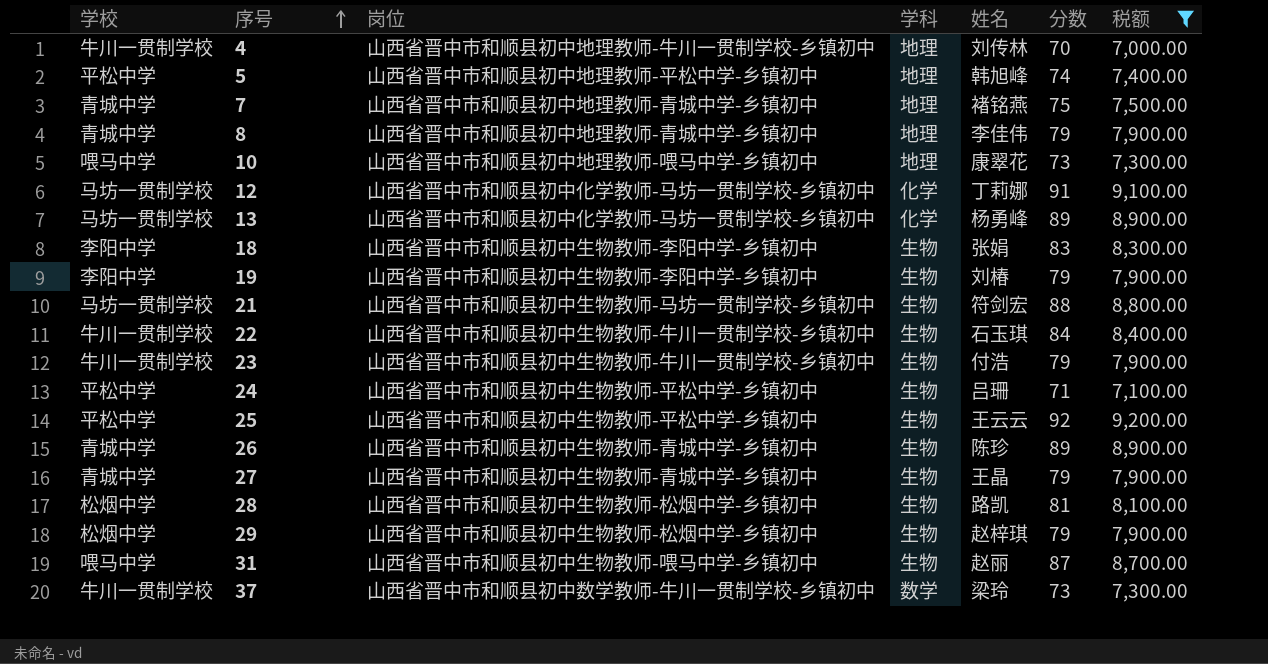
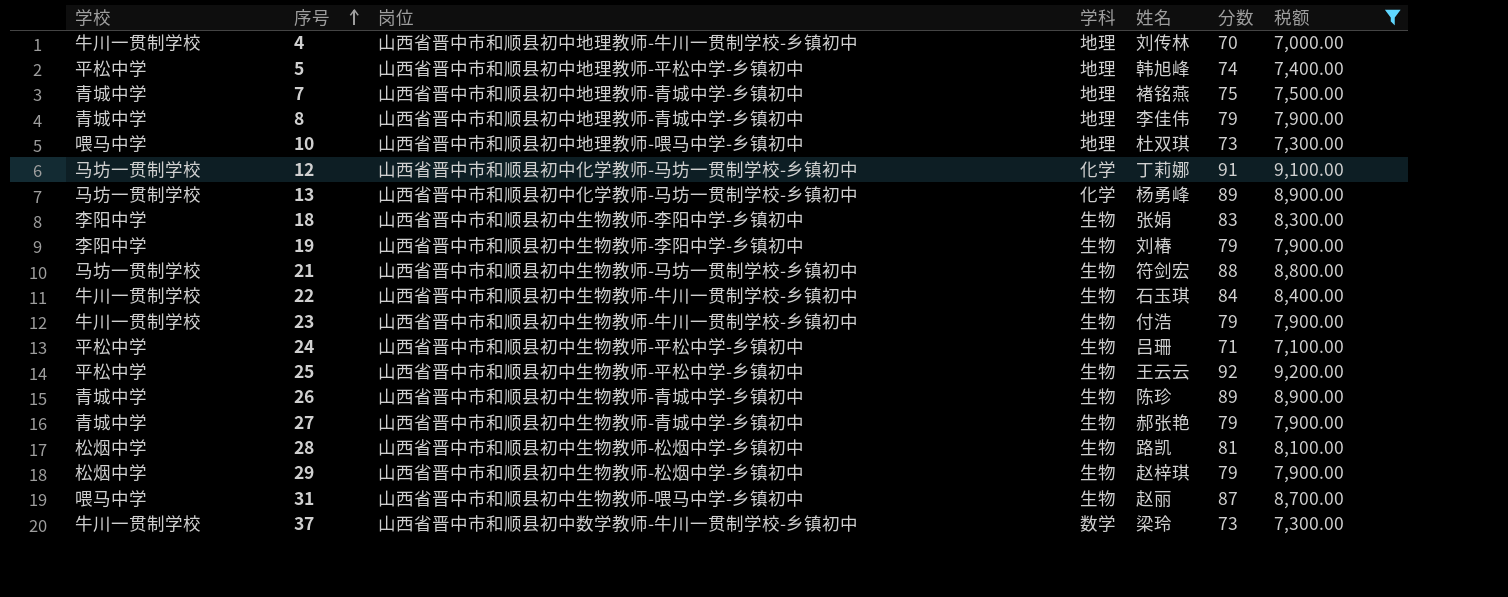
10 | 姓名: 康翠花 -> 杜双琪
27 | 姓名: 王晶 -> 郝张艳

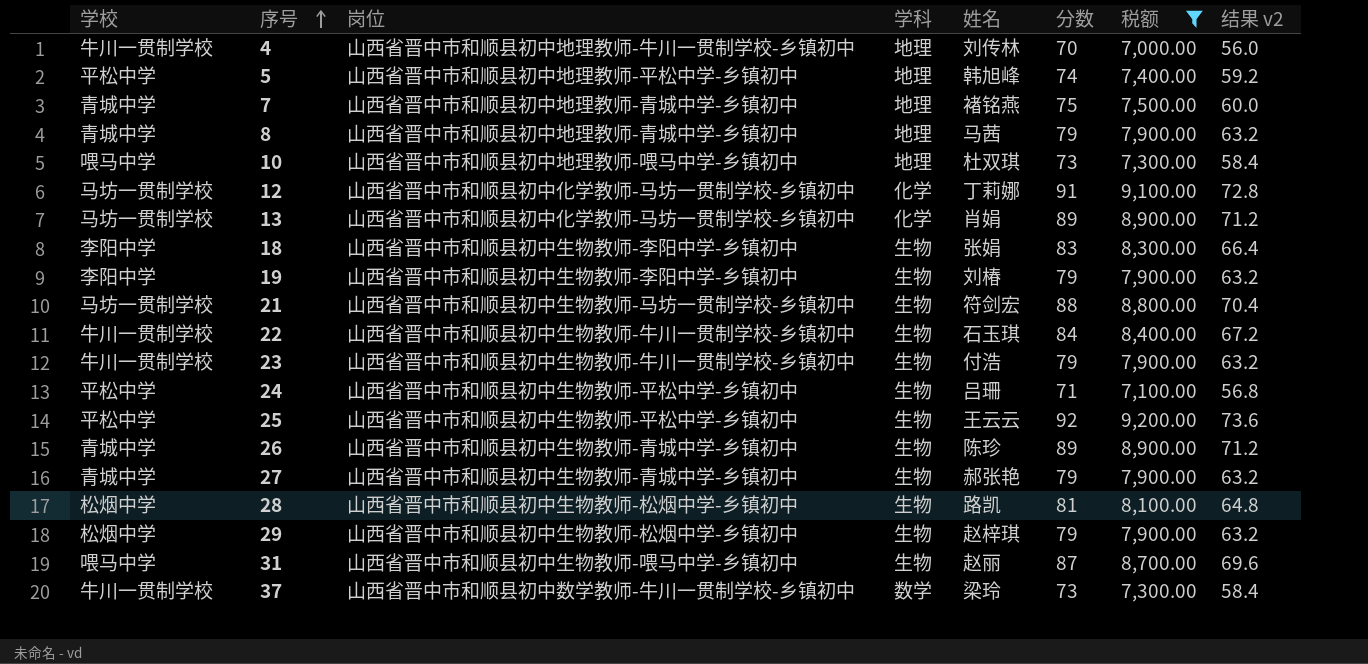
column 结果 v2 | formula: none -> [分数] * 0.8
8 | 姓名: 李佳伟 -> 马茜
13 | 姓名: 杨勇峰 -> 肖娟

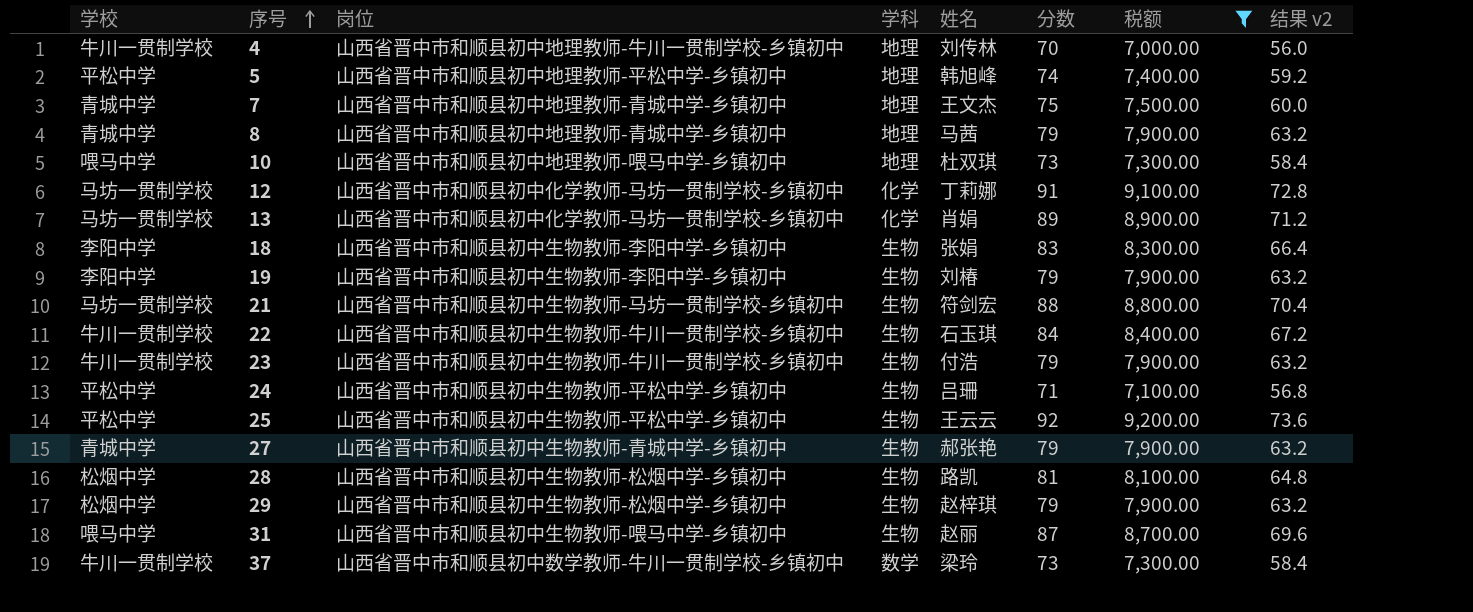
row 26: 青城中学 | 山西省晋中市和顺县初中生物教师-青城中学-乡镇初中 | 生物 | 陈珍 | 89 | 8,900.00 | 71.2 -> none
7 | 姓名: 褚铭燕 -> 王文杰

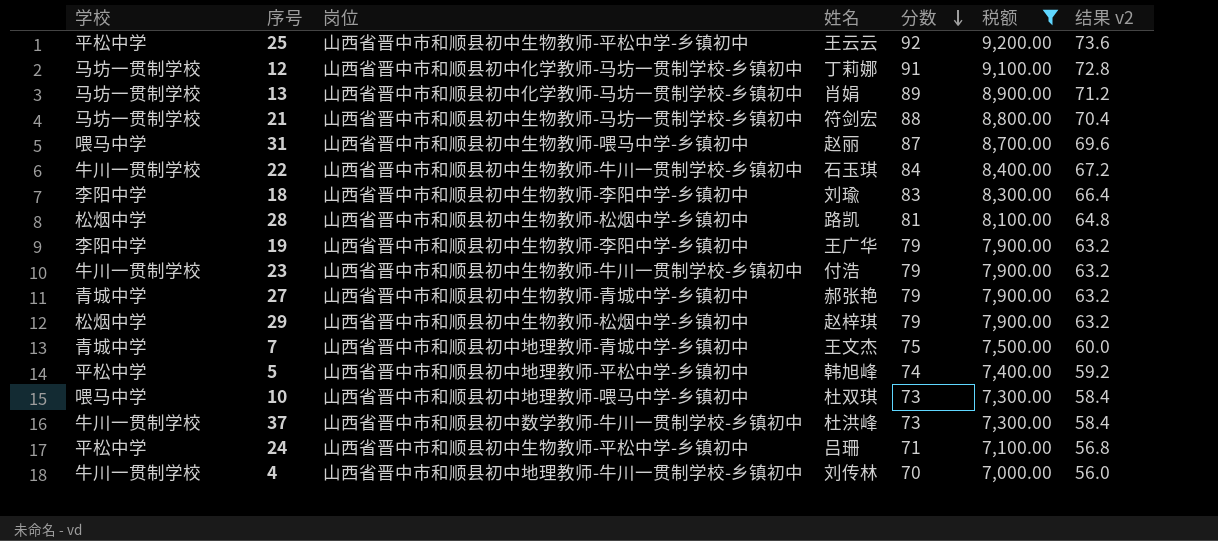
row order: 序号 ascending -> 分数 descending
column 学科 | position: 4 -> none
row 8: 青城中学 | 山西省晋中市和顺县初中地理教师-青城中学-乡镇初中 | 地理 | 马茜 | 79 | 7,900.00 | 63.2 -> none
18 | 姓名: 张娟 -> 刘瑜
19 | 姓名: 刘椿 -> 王广华
37 | 姓名: 梁玲 -> 杜洪峰

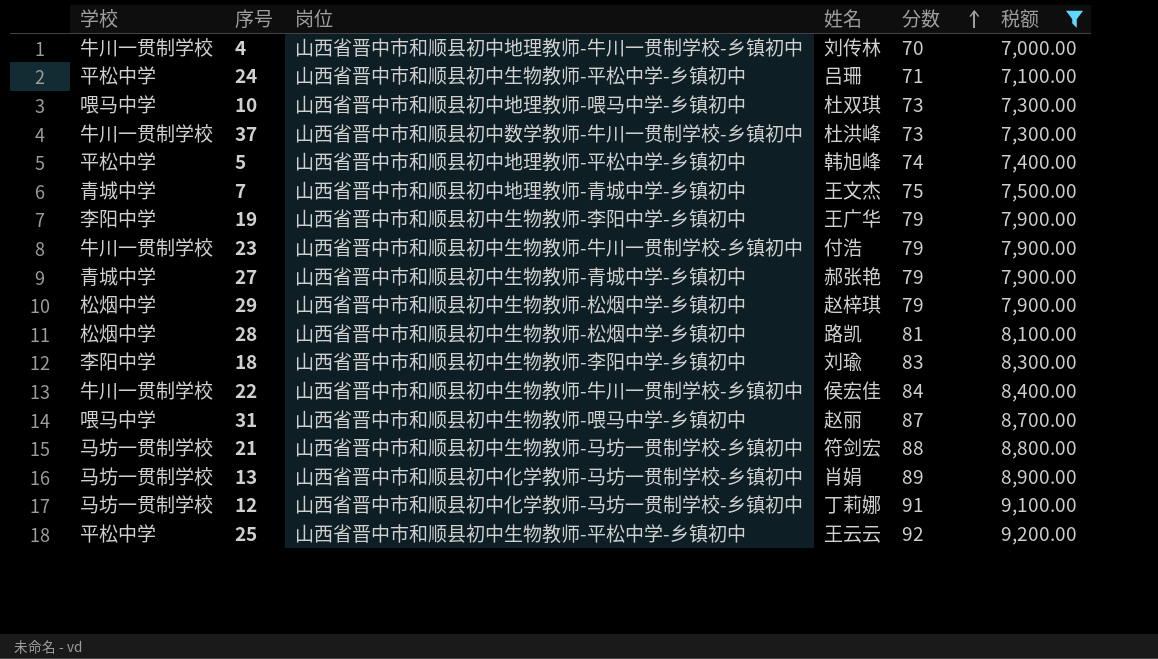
row order: 分数 descending -> 分数 ascending
column 结果 v2 | formula: [分数] * 0.8 -> none
22 | 姓名: 石玉琪 -> 侯宏佳

